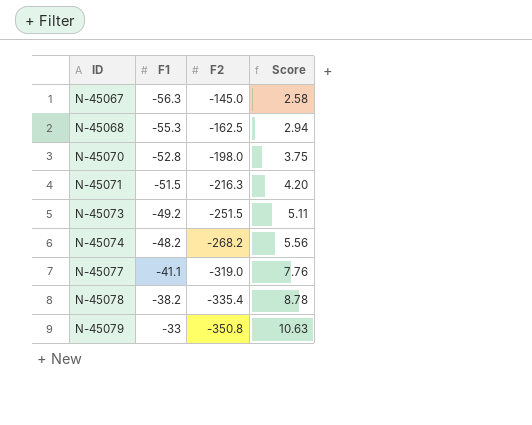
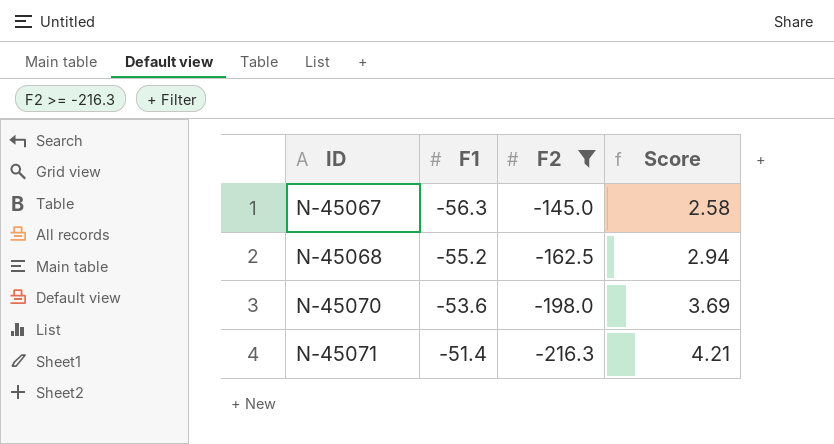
filter: none -> F2 >= -216.3
N-45068 | F1: -55.3 -> -55.2
N-45070 | F1: -52.8 -> -53.6
N-45070 | Score: 3.75 -> 3.69
N-45071 | F1: -51.5 -> -51.4
N-45071 | Score: 4.20 -> 4.21

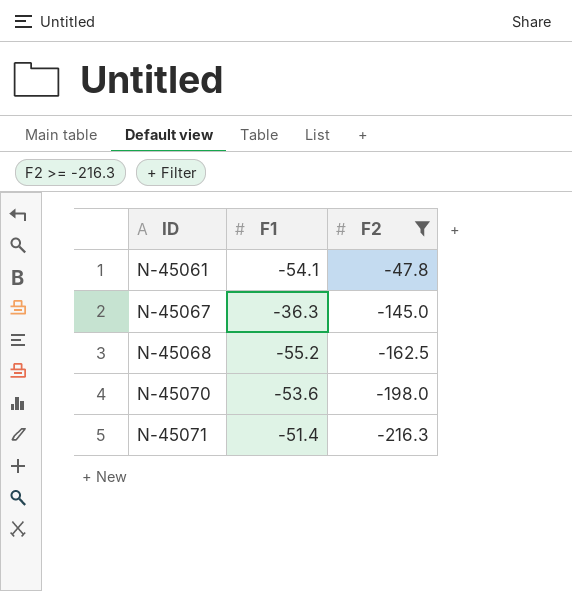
column Score | formula: [F2] / [F1] -> none
row N-45061: none -> -54.1 | -47.8
N-45067 | F1: -56.3 -> -36.3

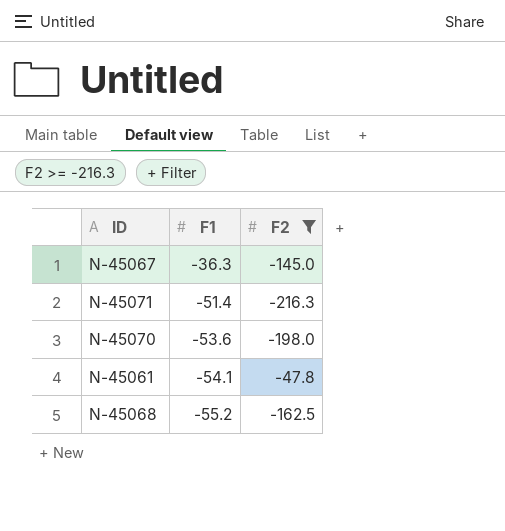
row order: ID ascending -> F1 descending

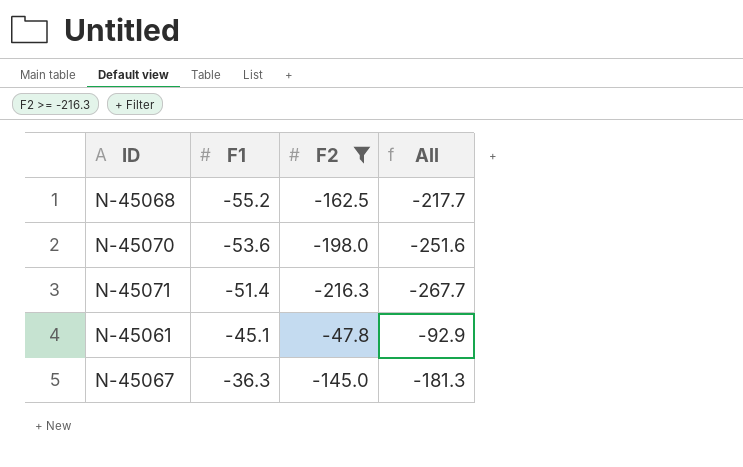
row order: F1 descending -> F1 ascending
column All | formula: none -> [F1] + [F2]
N-45061 | F1: -54.1 -> -45.1

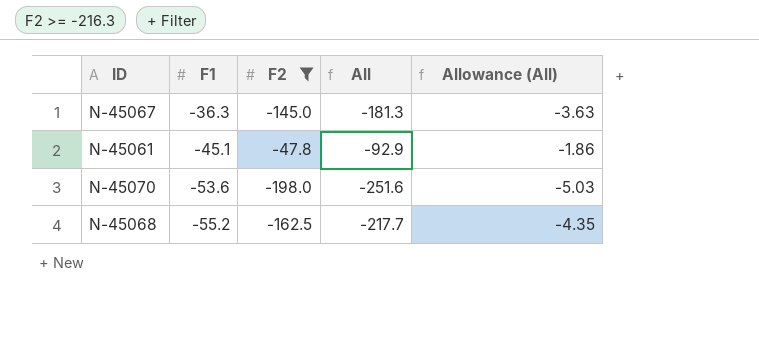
row order: F1 ascending -> F1 descending
column Allowance (All) | formula: none -> [All] * 0.02
row N-45071: -51.4 | -216.3 | -267.7 -> none

